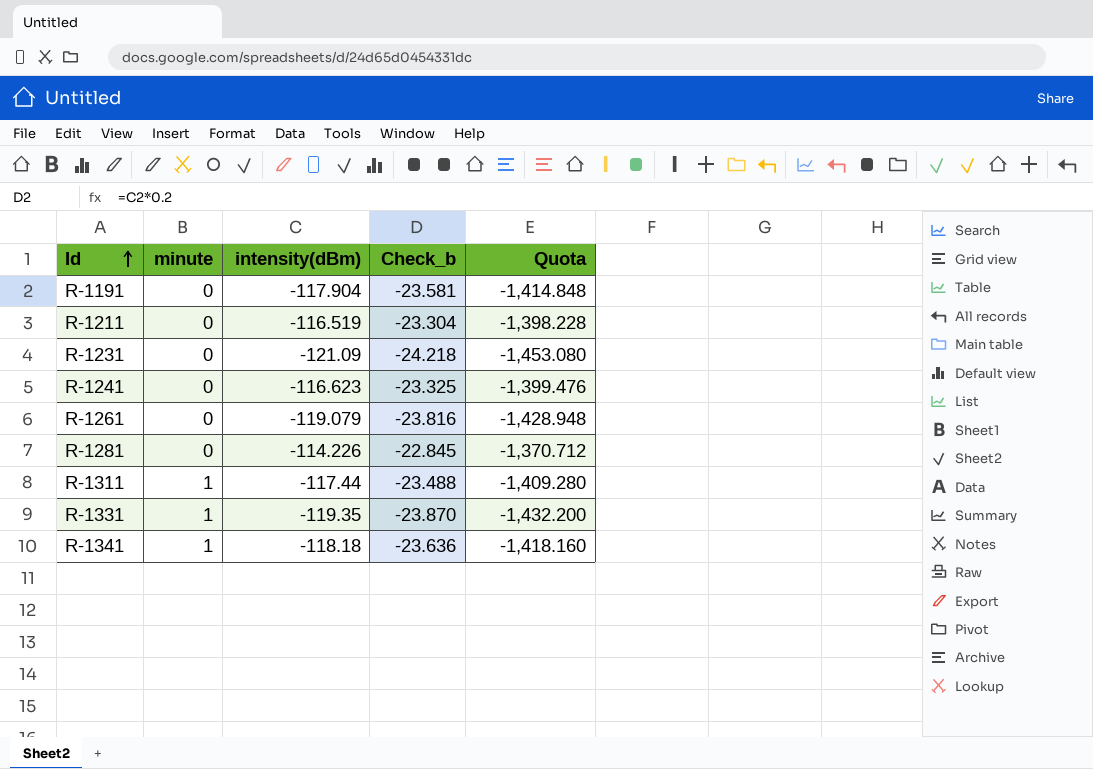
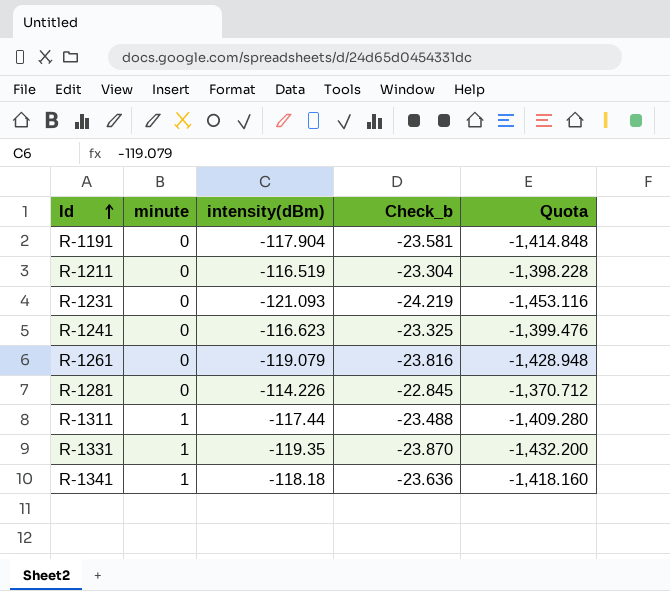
R-1231 | intensity(dBm): -121.09 -> -121.093
R-1231 | Check_b: -24.218 -> -24.219
R-1231 | Quota: -1,453.080 -> -1,453.116

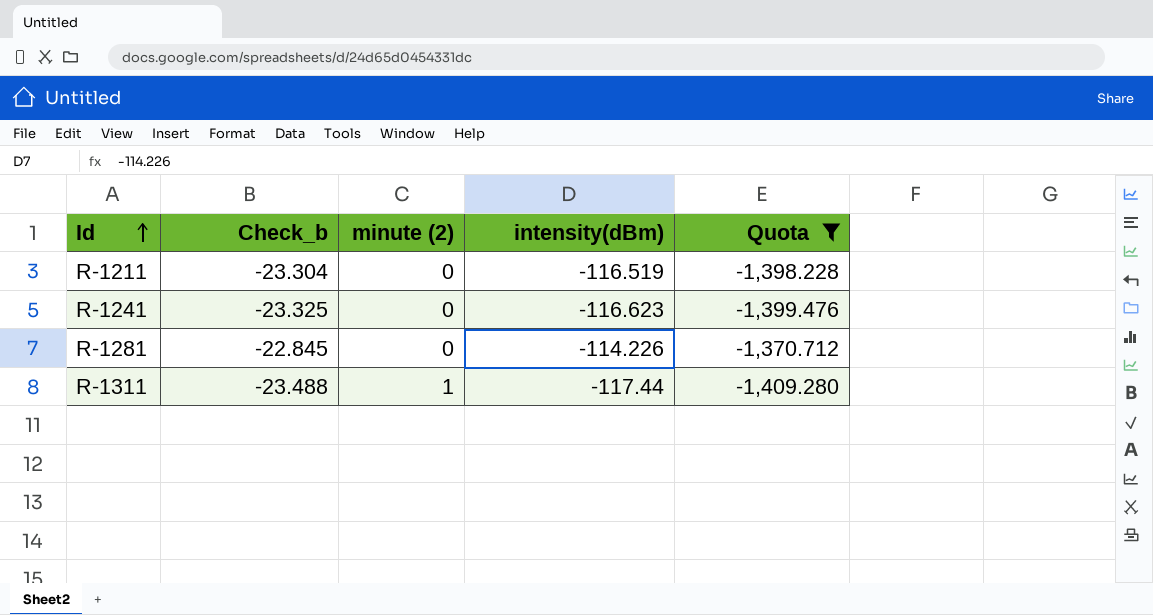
filter: none -> Quota >= -1,409.280
column Check_b | position: 4 -> 2
column name: minute -> minute (2)

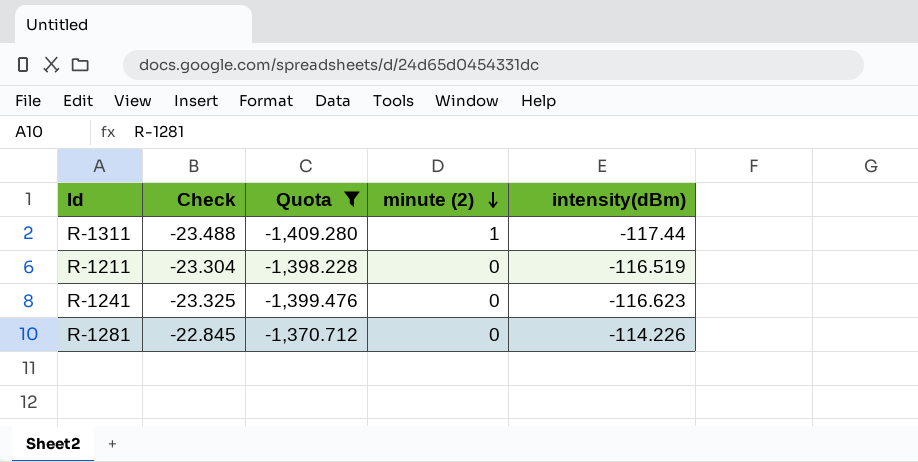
row order: Id ascending -> minute (2) descending
column name: Check_b -> Check
column Quota | position: 5 -> 3

